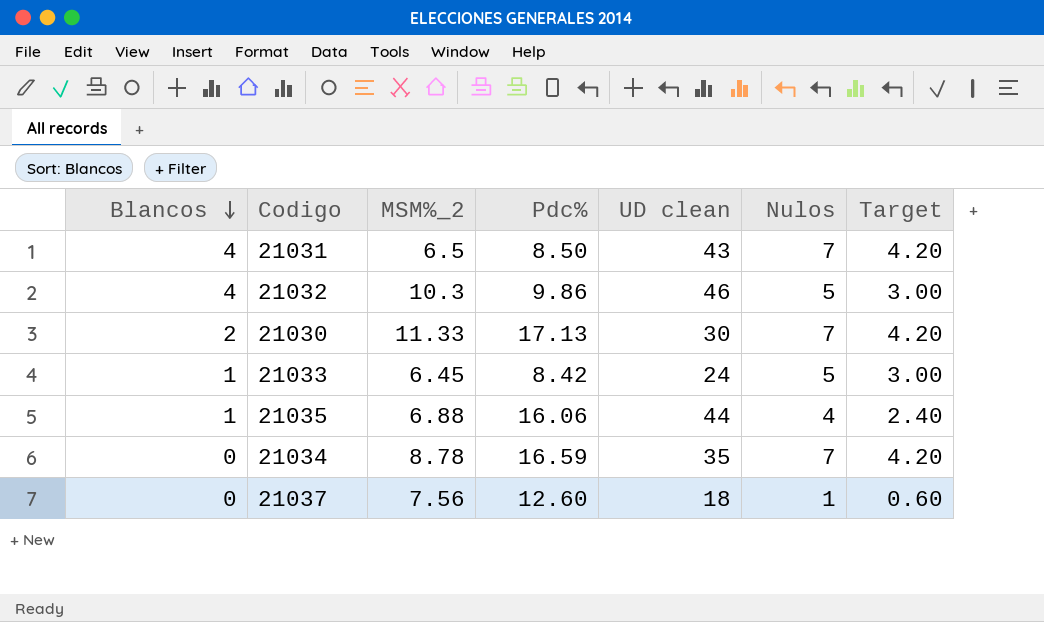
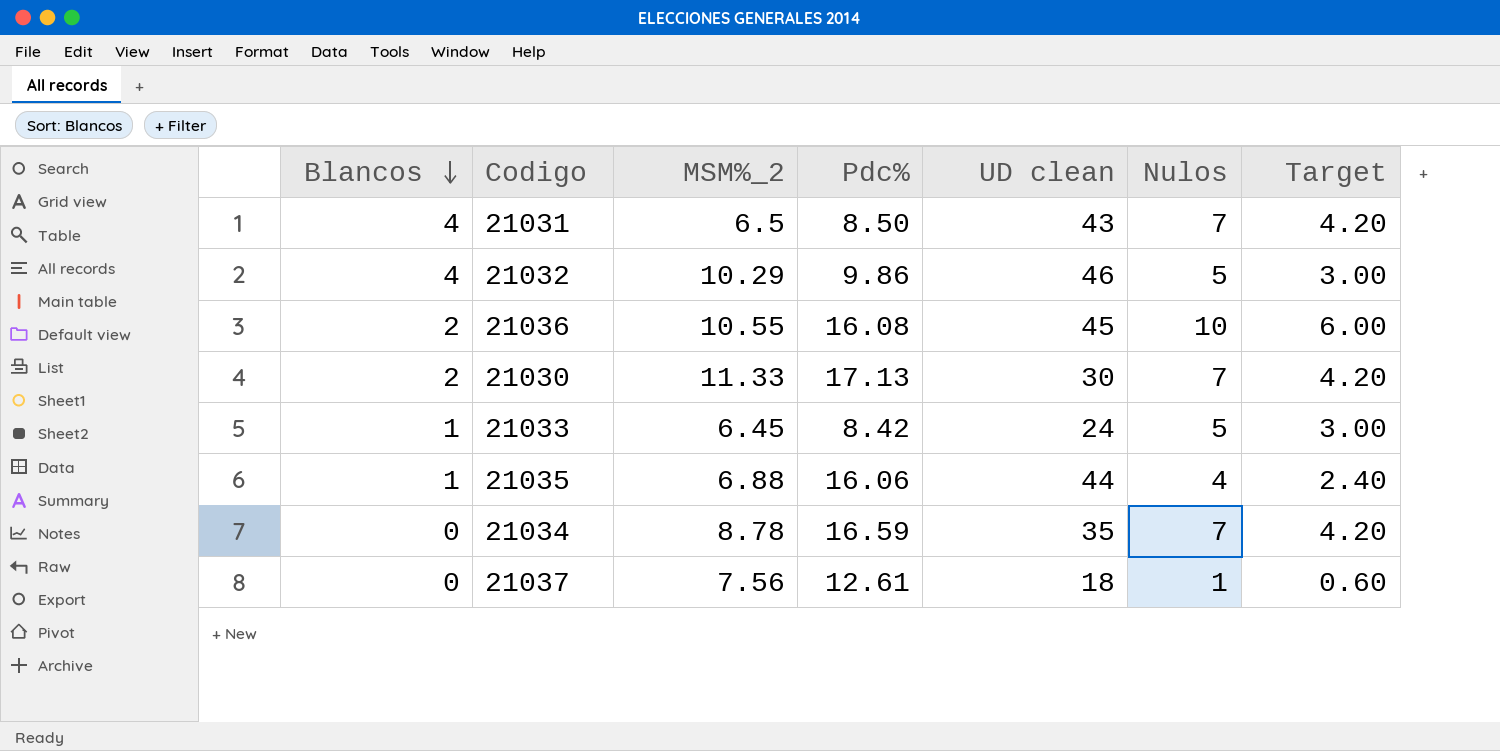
21032 | MSM%_2: 10.3 -> 10.29
row 21036: none -> 2 | 10.55 | 16.08 | 45 | 10 | 6.00
21037 | Pdc%: 12.60 -> 12.61

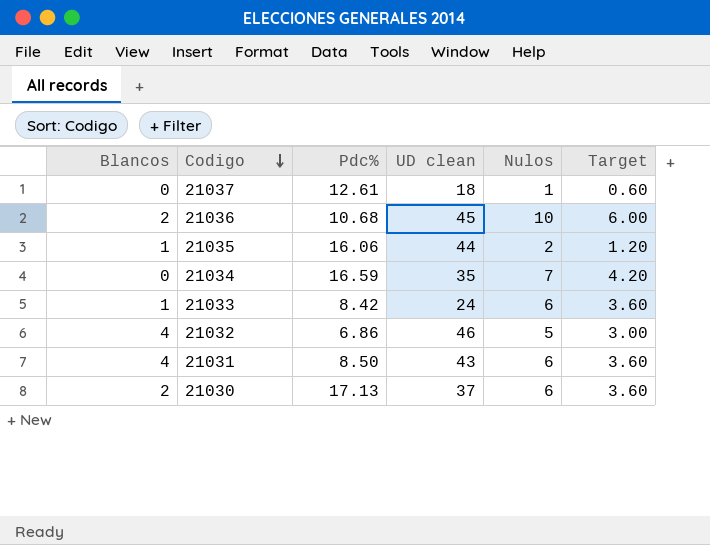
row order: Blancos descending -> Codigo descending
column MSM%_2 | position: 3 -> none
21036 | Pdc%: 16.08 -> 10.68
21035 | Nulos: 4 -> 2
21035 | Target: 2.40 -> 1.20
21033 | Nulos: 5 -> 6
21033 | Target: 3.00 -> 3.60
21032 | Pdc%: 9.86 -> 6.86
21031 | Nulos: 7 -> 6
21031 | Target: 4.20 -> 3.60
21030 | UD clean: 30 -> 37
21030 | Nulos: 7 -> 6
21030 | Target: 4.20 -> 3.60

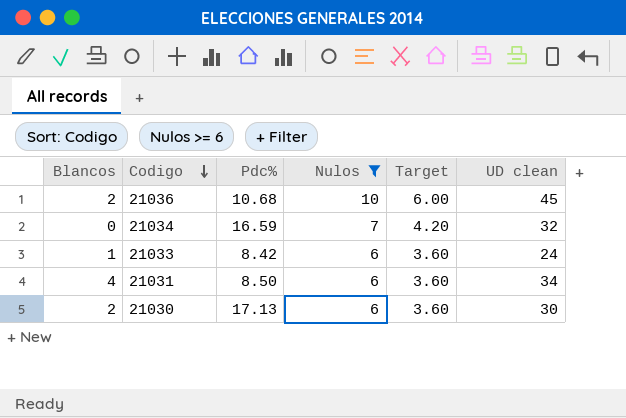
filter: none -> Nulos >= 6
column UD clean | position: 4 -> 6
21034 | UD clean: 35 -> 32
21031 | UD clean: 43 -> 34
21030 | UD clean: 37 -> 30

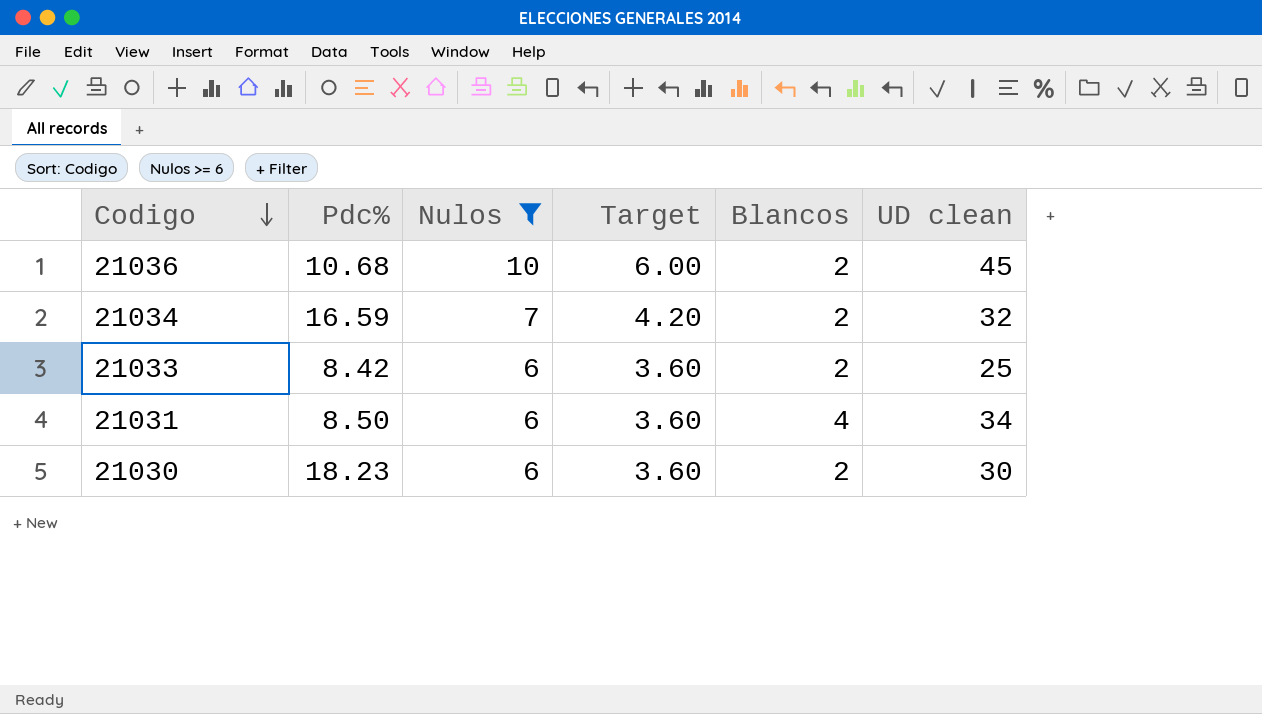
column Blancos | position: 1 -> 5
21034 | Blancos: 0 -> 2
21033 | Blancos: 1 -> 2
21033 | UD clean: 24 -> 25
21030 | Pdc%: 17.13 -> 18.23

